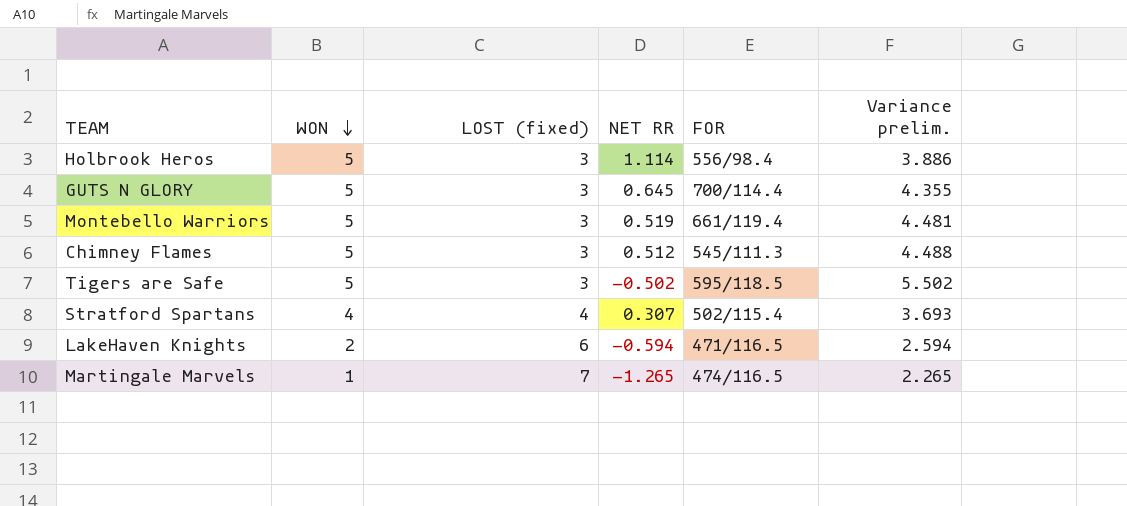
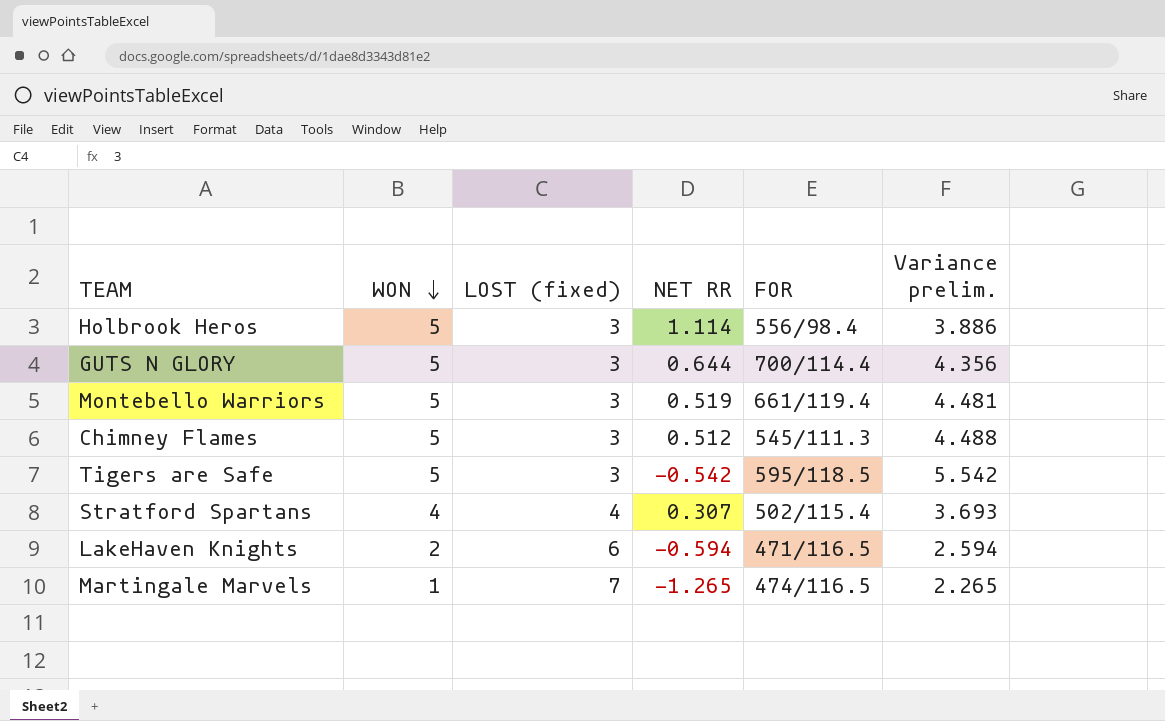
GUTS N GLORY | NET RR: 0.645 -> 0.644
GUTS N GLORY | Variance prelim.: 4.355 -> 4.356
Tigers are Safe | NET RR: -0.502 -> -0.542
Tigers are Safe | Variance prelim.: 5.502 -> 5.542

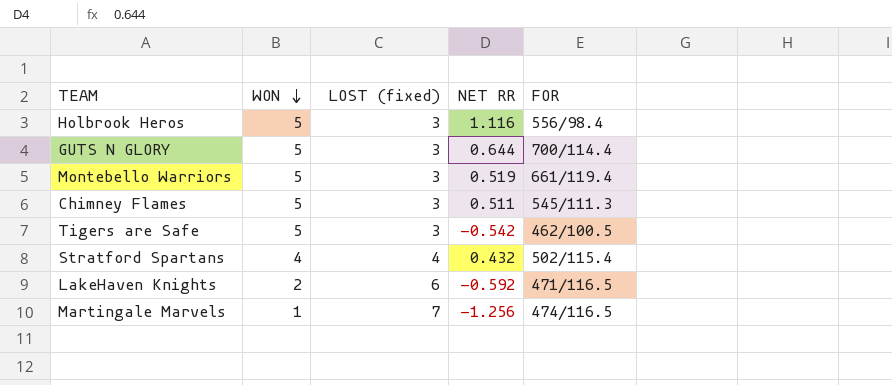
column Variance prelim. | formula: [WON] - [NET RR] -> none
Holbrook Heros | NET RR: 1.114 -> 1.116
Chimney Flames | NET RR: 0.512 -> 0.511
Tigers are Safe | FOR: 595/118.5 -> 462/100.5
Stratford Spartans | NET RR: 0.307 -> 0.432
LakeHaven Knights | NET RR: -0.594 -> -0.592
Martingale Marvels | NET RR: -1.265 -> -1.256

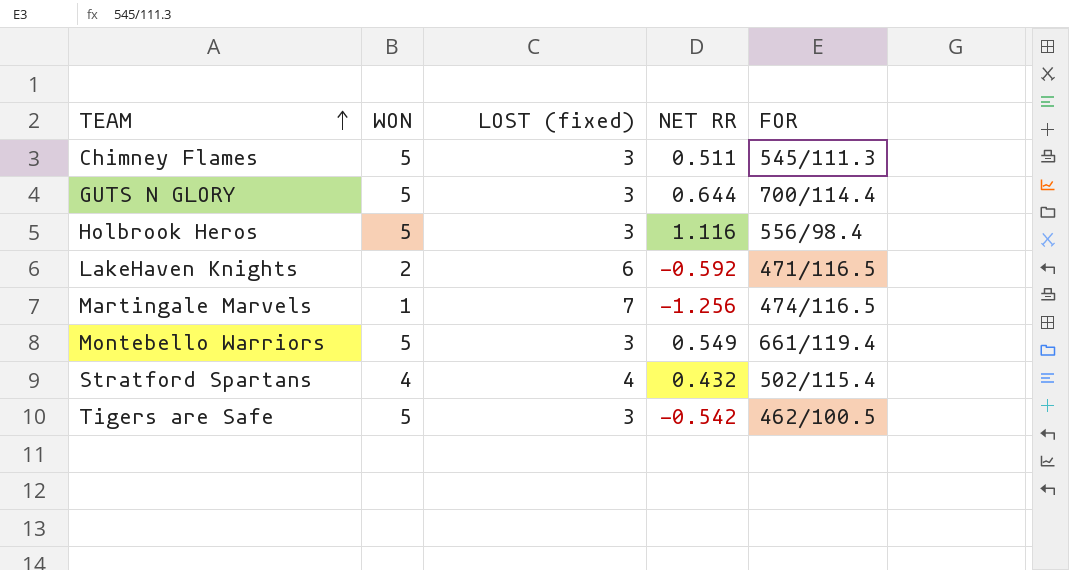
row order: WON descending -> TEAM ascending
Montebello Warriors | NET RR: 0.519 -> 0.549

